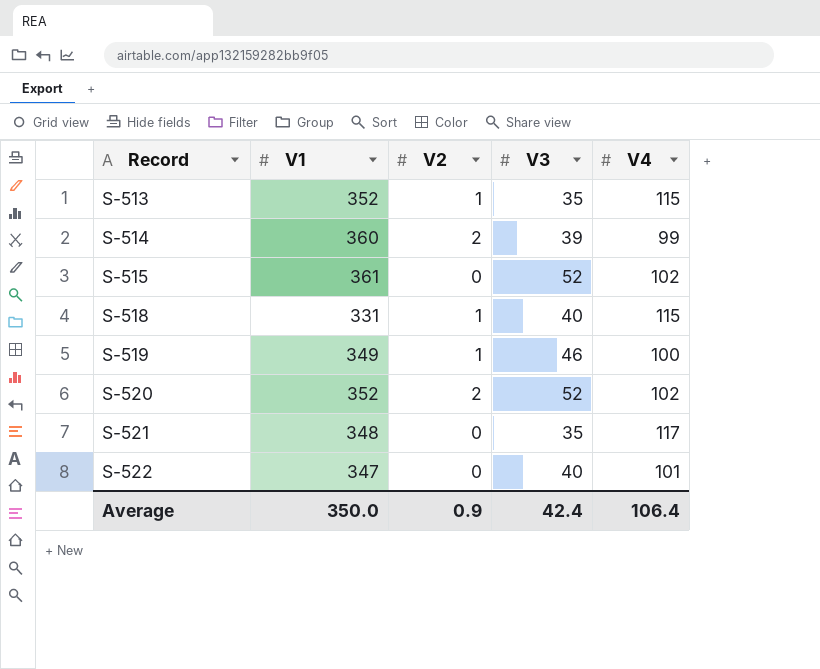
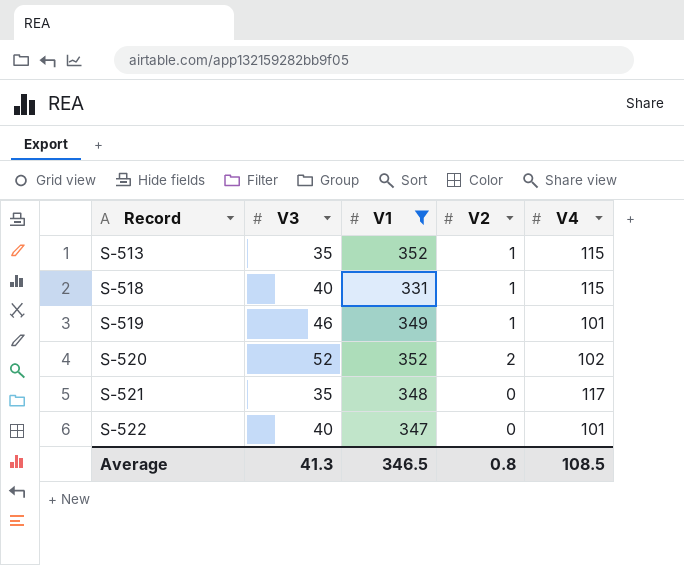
filter: none -> V1 <= 352
column V3 | position: 4 -> 2
S-519 | V4: 100 -> 101
Average | V3: 42.4 -> 41.3
Average | V1: 350.0 -> 346.5
Average | V2: 0.9 -> 0.8
Average | V4: 106.4 -> 108.5

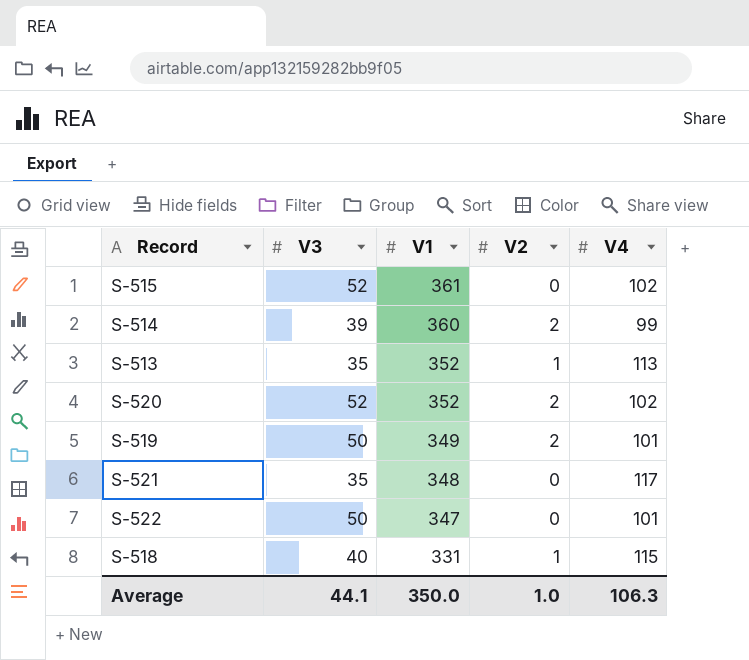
filter: V1 <= 352 -> none
row order: Record ascending -> V1 descending
S-513 | V4: 115 -> 113
S-519 | V3: 46 -> 50
S-519 | V2: 1 -> 2
S-522 | V3: 40 -> 50
Average | V3: 41.3 -> 44.1
Average | V1: 346.5 -> 350.0
Average | V2: 0.8 -> 1.0
Average | V4: 108.5 -> 106.3

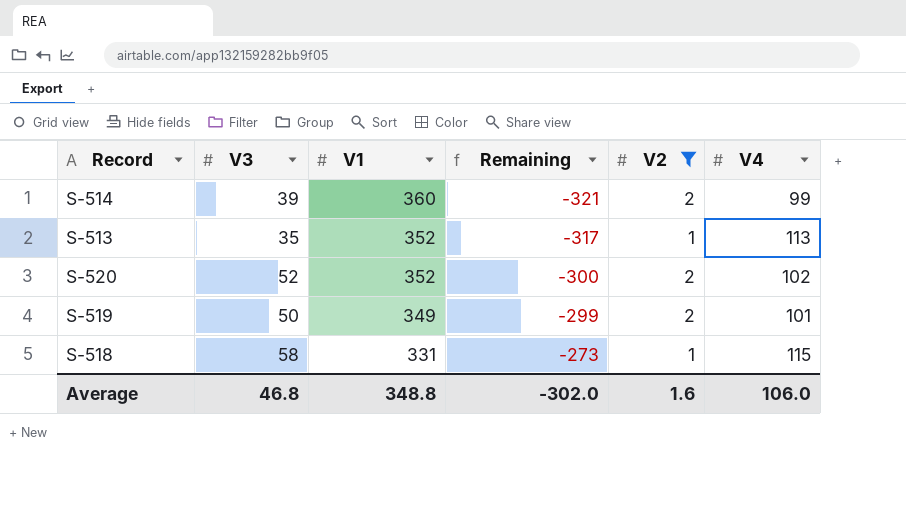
filter: none -> V2 != 0
column Remaining | formula: none -> [V3] - [V1]
S-518 | V3: 40 -> 58
Average | V3: 44.1 -> 46.8
Average | V1: 350.0 -> 348.8
Average | V2: 1.0 -> 1.6
Average | V4: 106.3 -> 106.0

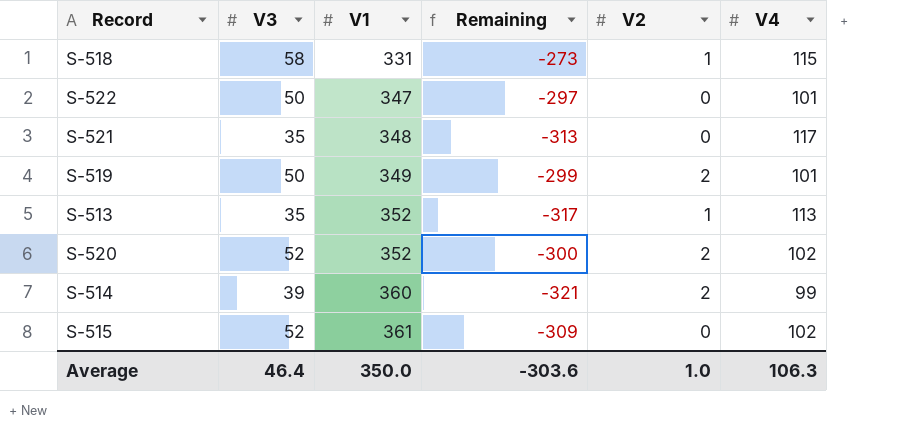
filter: V2 != 0 -> none
row order: V1 descending -> V1 ascending
Average | V3: 46.8 -> 46.4
Average | V1: 348.8 -> 350.0
Average | Remaining: -302.0 -> -303.6
Average | V2: 1.6 -> 1.0
Average | V4: 106.0 -> 106.3

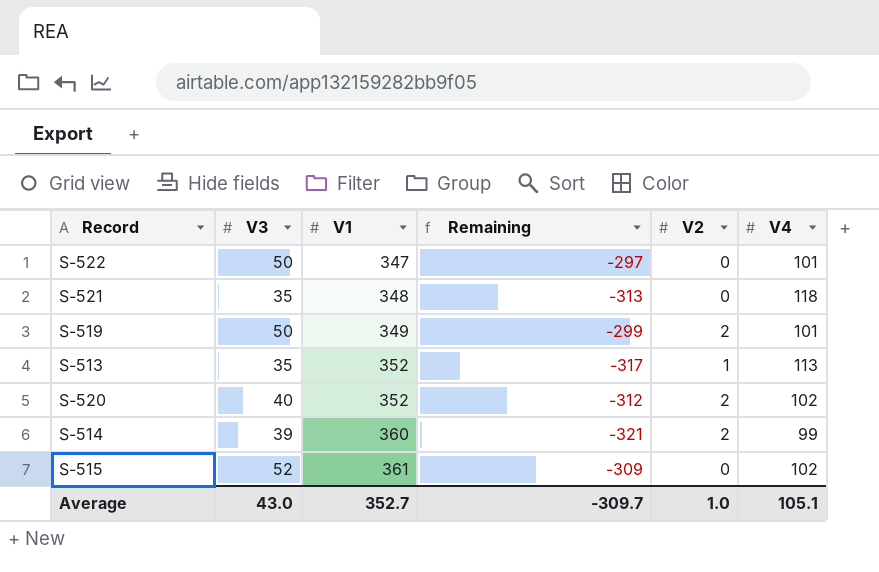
row S-518: 58 | 331 | -273 | 1 | 115 -> none
S-521 | V4: 117 -> 118
S-520 | V3: 52 -> 40
S-520 | Remaining: -300 -> -312
Average | V3: 46.4 -> 43.0
Average | V1: 350.0 -> 352.7
Average | Remaining: -303.6 -> -309.7
Average | V4: 106.3 -> 105.1

